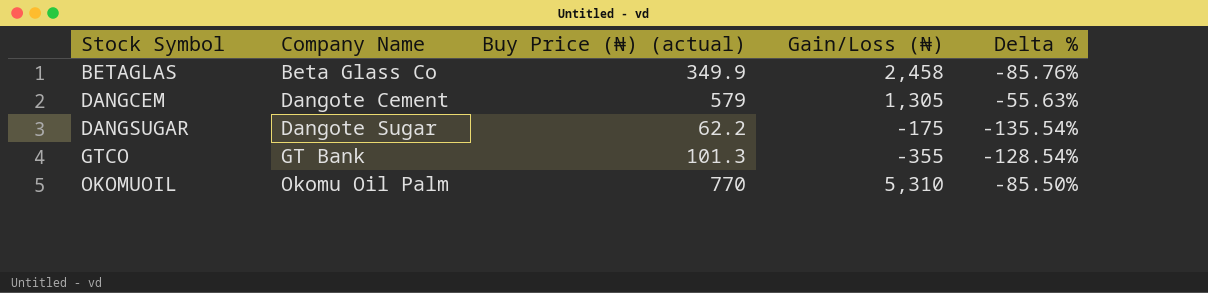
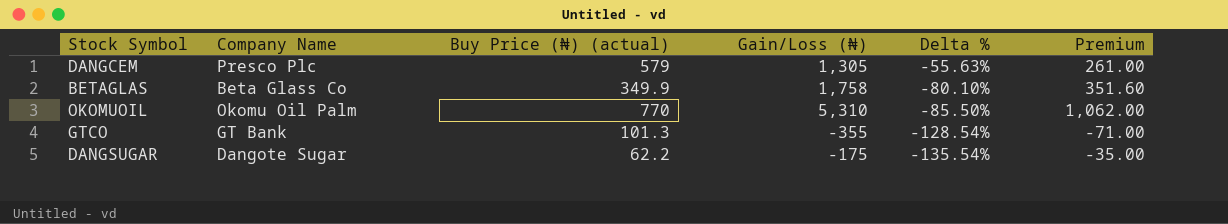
row order: Stock Symbol ascending -> Delta % descending
column Premium | formula: none -> [Gain/Loss (₦)] * 0.2
DANGCEM | Company Name: Dangote Cement -> Presco Plc
BETAGLAS | Gain/Loss (₦): 2,458 -> 1,758
BETAGLAS | Delta %: -85.76% -> -80.10%

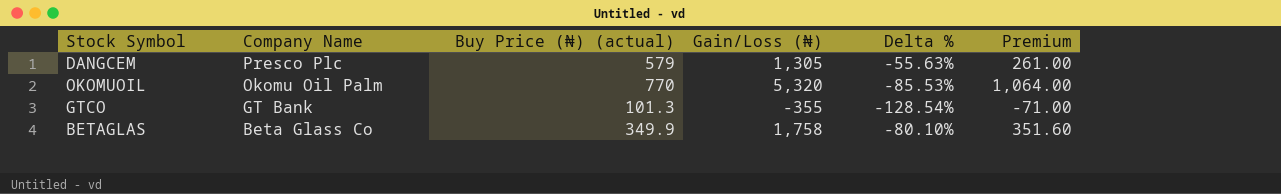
row order: Delta % descending -> Company Name descending
row DANGSUGAR: Dangote Sugar | 62.2 | -175 | -135.54% | -35.00 -> none
OKOMUOIL | Gain/Loss (₦): 5,310 -> 5,320
OKOMUOIL | Delta %: -85.50% -> -85.53%
OKOMUOIL | Premium: 1,062.00 -> 1,064.00

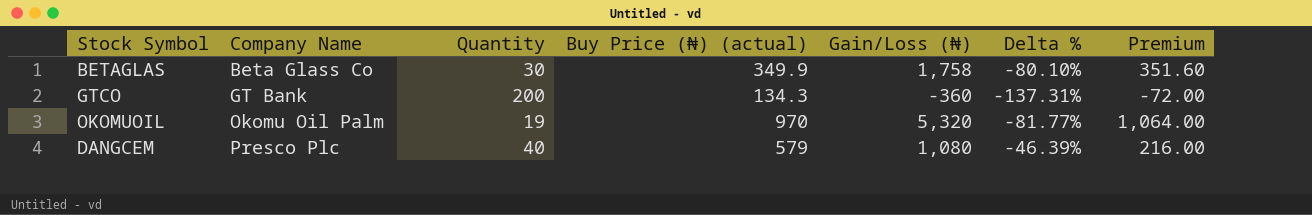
row order: Company Name descending -> Company Name ascending
column Quantity | position: none -> 3
GTCO | Buy Price (₦) (actual): 101.3 -> 134.3
GTCO | Gain/Loss (₦): -355 -> -360
GTCO | Delta %: -128.54% -> -137.31%
GTCO | Premium: -71.00 -> -72.00
OKOMUOIL | Buy Price (₦) (actual): 770 -> 970
OKOMUOIL | Delta %: -85.53% -> -81.77%
DANGCEM | Gain/Loss (₦): 1,305 -> 1,080
DANGCEM | Delta %: -55.63% -> -46.39%
DANGCEM | Premium: 261.00 -> 216.00

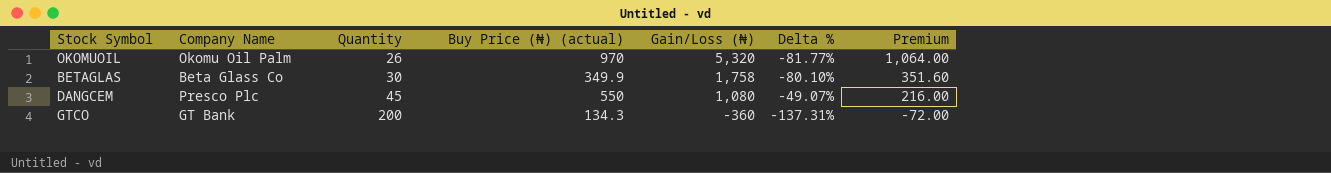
row order: Company Name ascending -> Quantity ascending
OKOMUOIL | Quantity: 19 -> 26
DANGCEM | Quantity: 40 -> 45
DANGCEM | Buy Price (₦) (actual): 579 -> 550
DANGCEM | Delta %: -46.39% -> -49.07%

